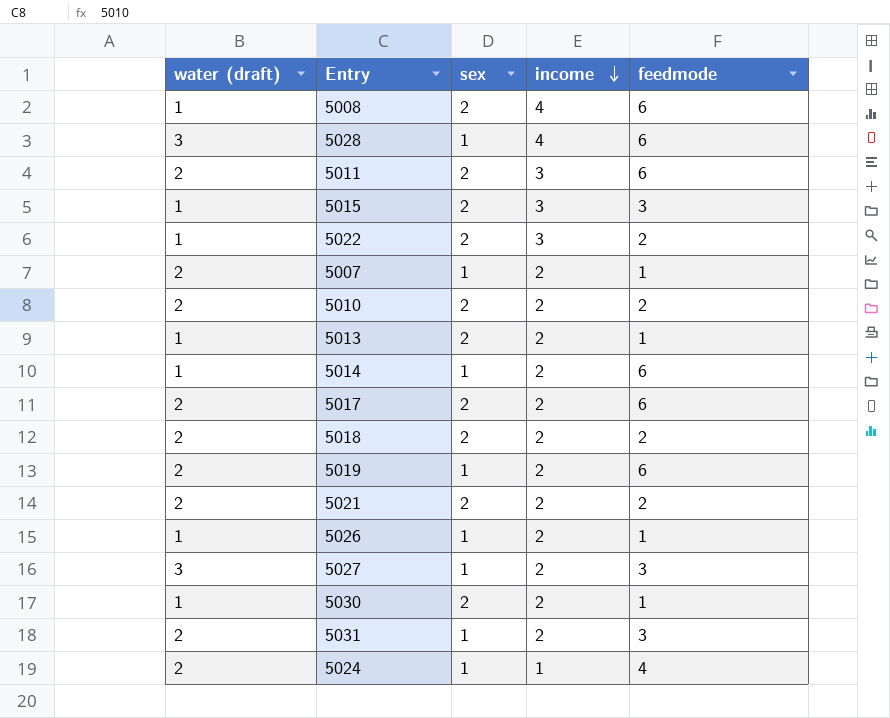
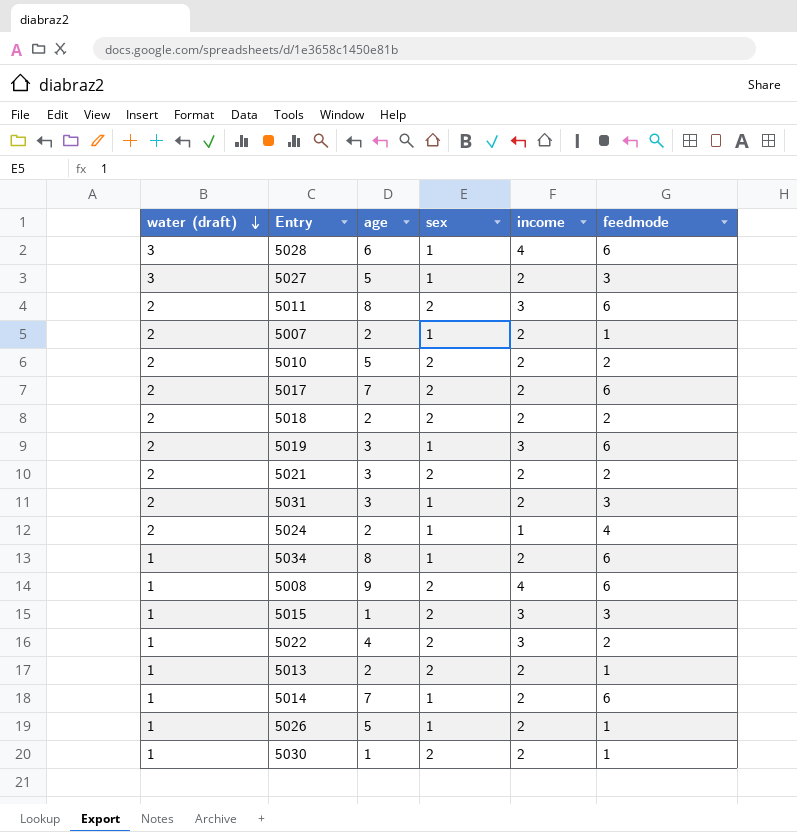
row order: income descending -> water (draft) descending
column age | position: none -> 3
5019 | income: 2 -> 3
row 5034: none -> 1 | 8 | 1 | 2 | 6

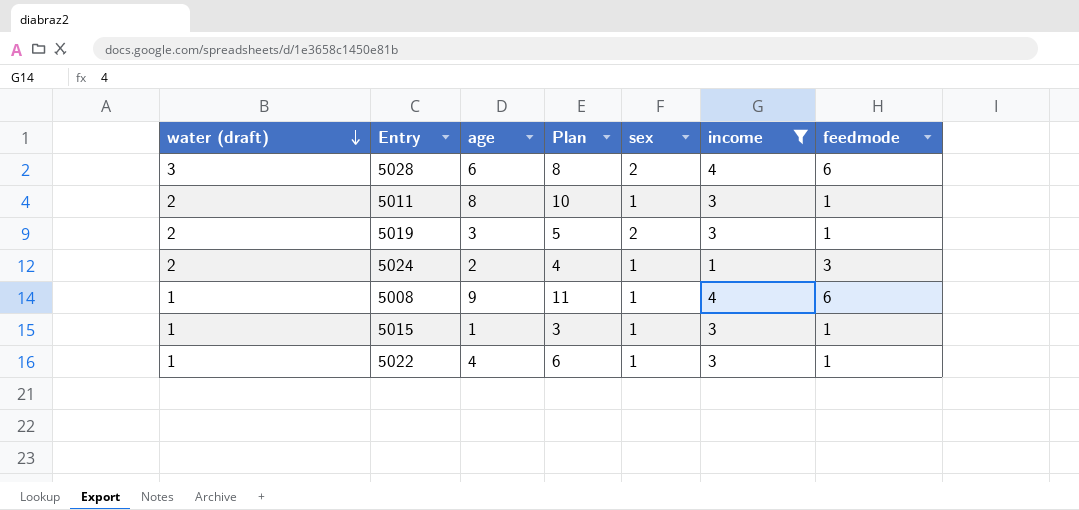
filter: none -> income != 2
column Plan | formula: none -> [age] + 2
5028 | sex: 1 -> 2
5011 | sex: 2 -> 1
5011 | feedmode: 6 -> 1
5019 | sex: 1 -> 2
5019 | feedmode: 6 -> 1
5024 | feedmode: 4 -> 3
5008 | sex: 2 -> 1
5015 | sex: 2 -> 1
5015 | feedmode: 3 -> 1
5022 | sex: 2 -> 1
5022 | feedmode: 2 -> 1

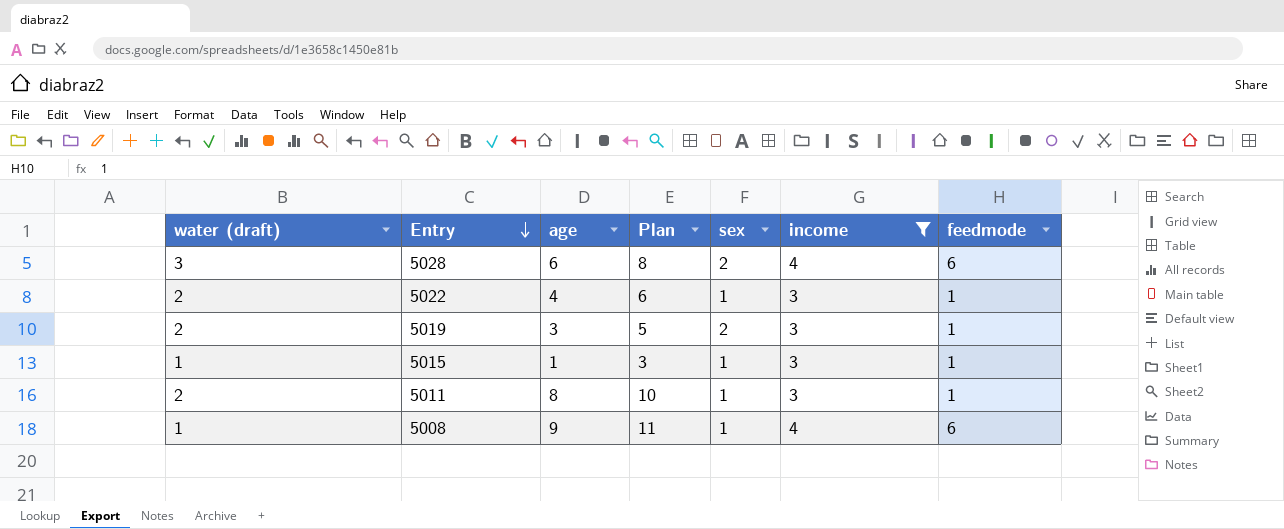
row order: water (draft) descending -> Entry descending
row 5024: 2 | 2 | 4 | 1 | 1 | 3 -> none
5022 | water (draft): 1 -> 2

